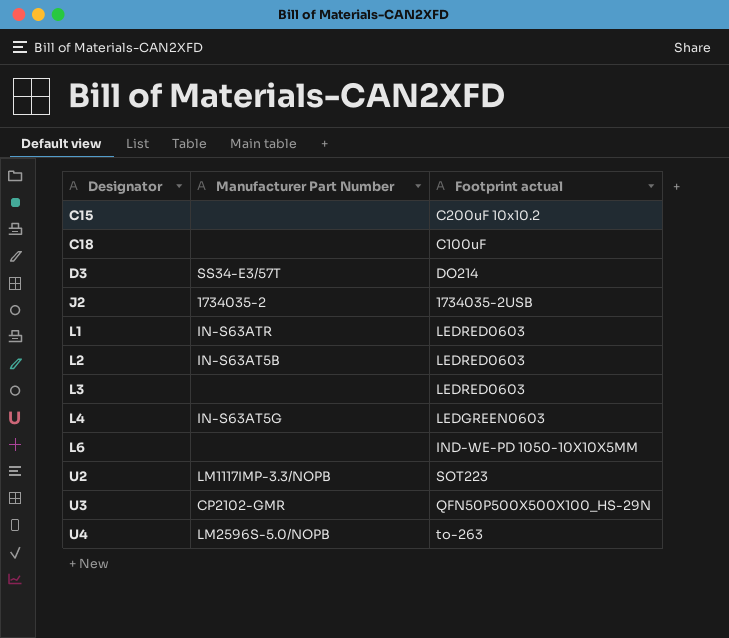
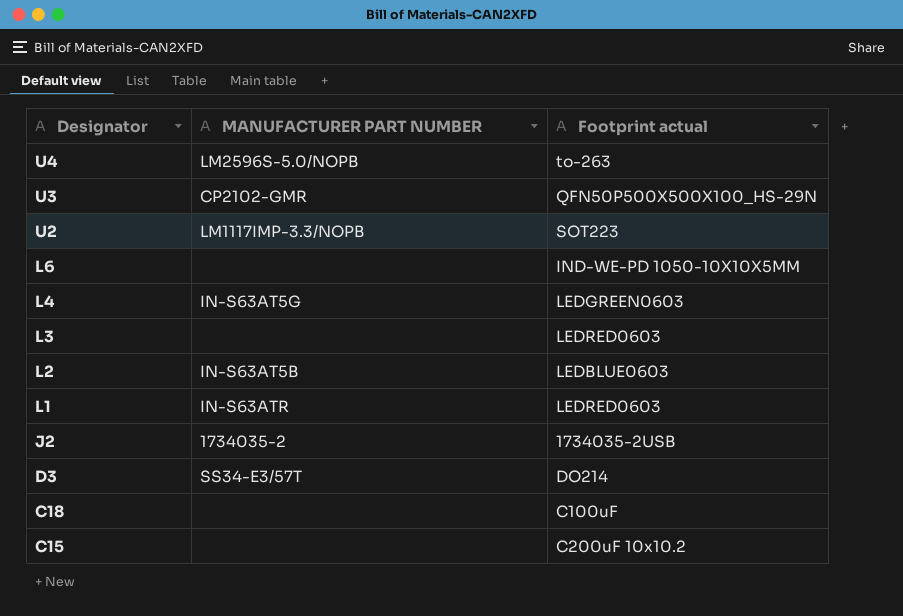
row order: Designator ascending -> Designator descending
column name: Manufacturer Part Number -> MANUFACTURER PART NUMBER
L2 | Footprint actual: LEDRED0603 -> LEDBLUE0603

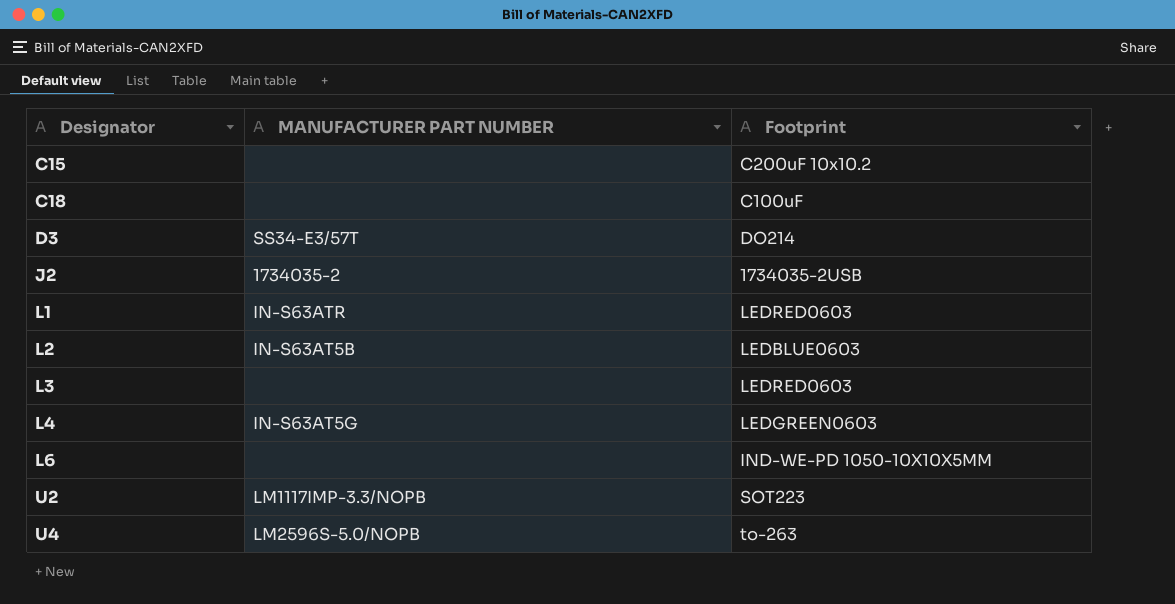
row order: Designator descending -> Designator ascending
column name: Footprint actual -> Footprint
row U3: CP2102-GMR | QFN50P500X500X100_HS-29N -> none

